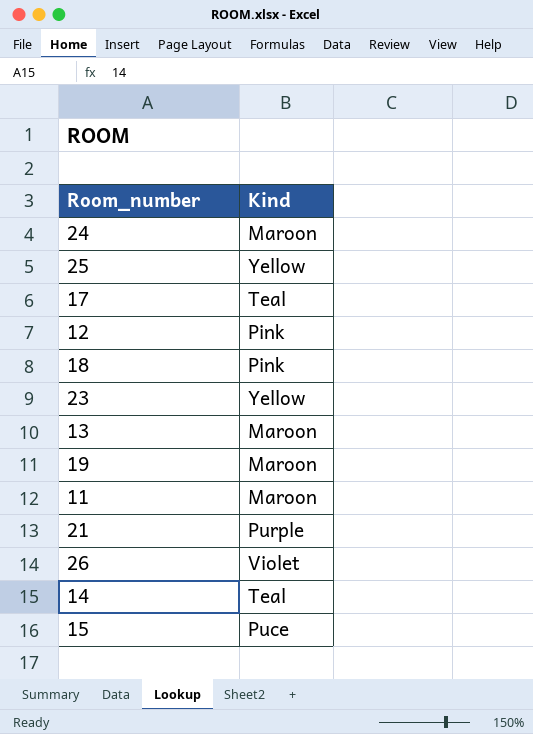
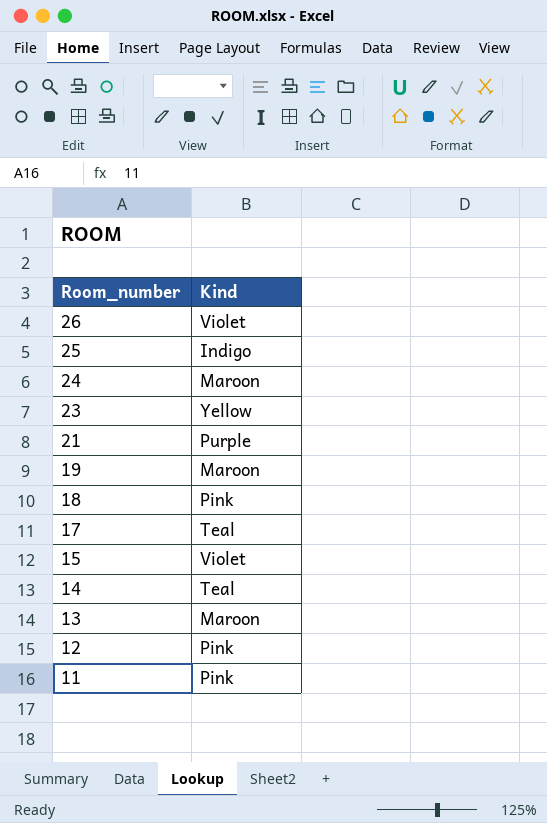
row order: none -> Room_number descending
25 | Kind: Yellow -> Indigo
15 | Kind: Puce -> Violet
11 | Kind: Maroon -> Pink

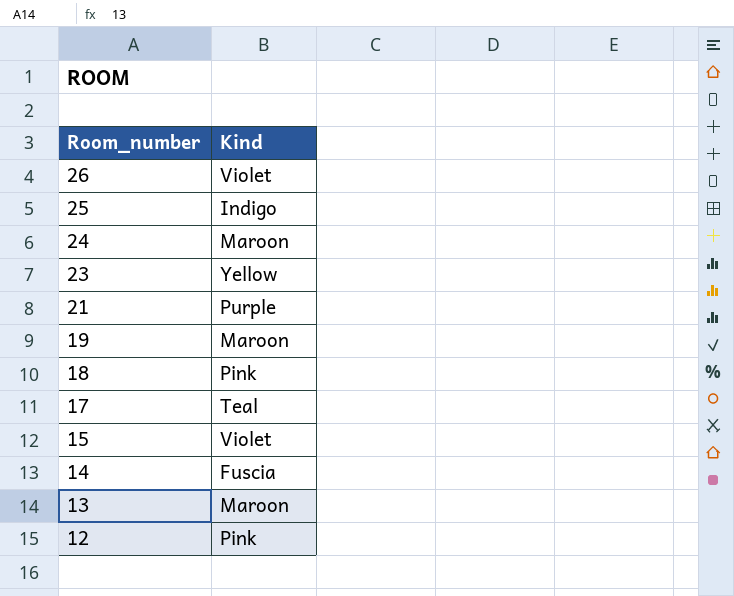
row 11: Pink -> none
14 | Kind: Teal -> Fuscia

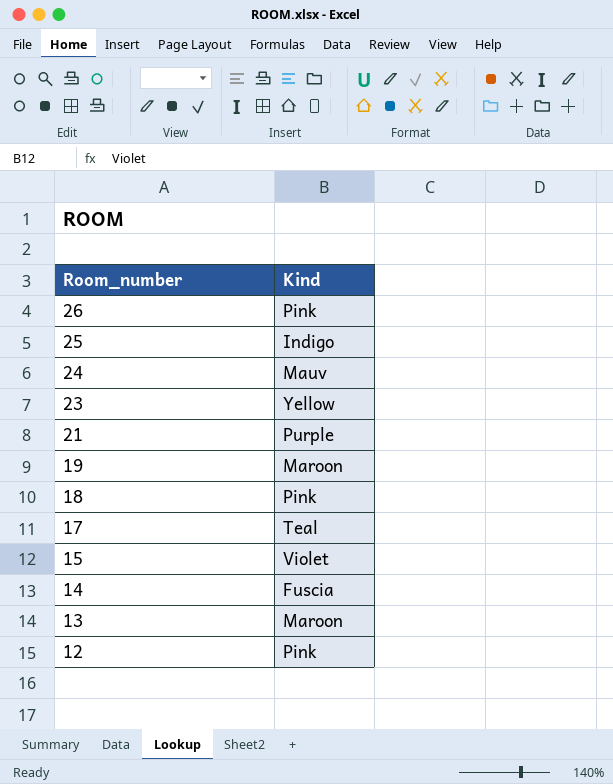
26 | Kind: Violet -> Pink
24 | Kind: Maroon -> Mauv

